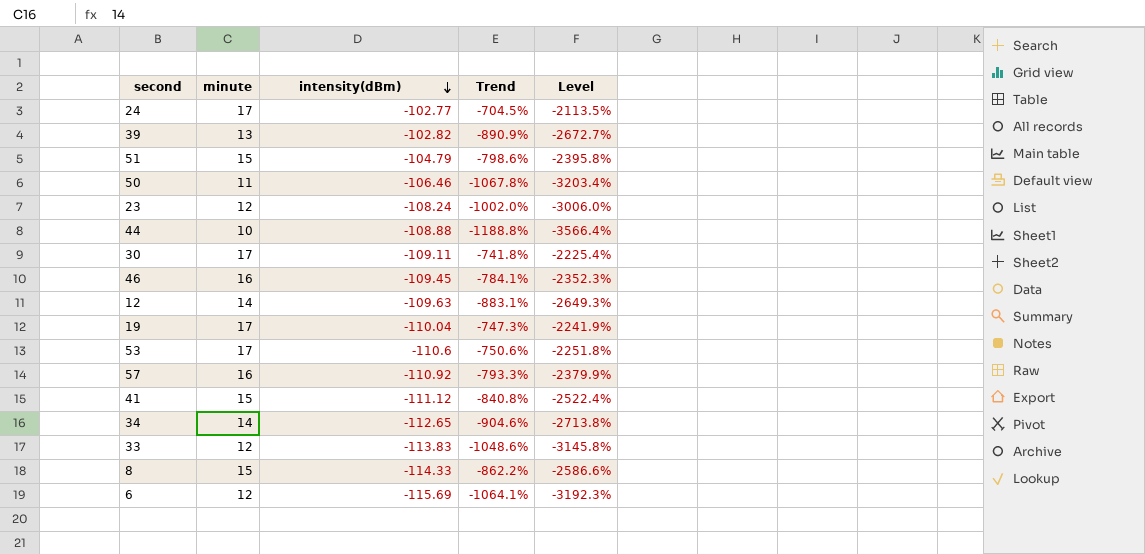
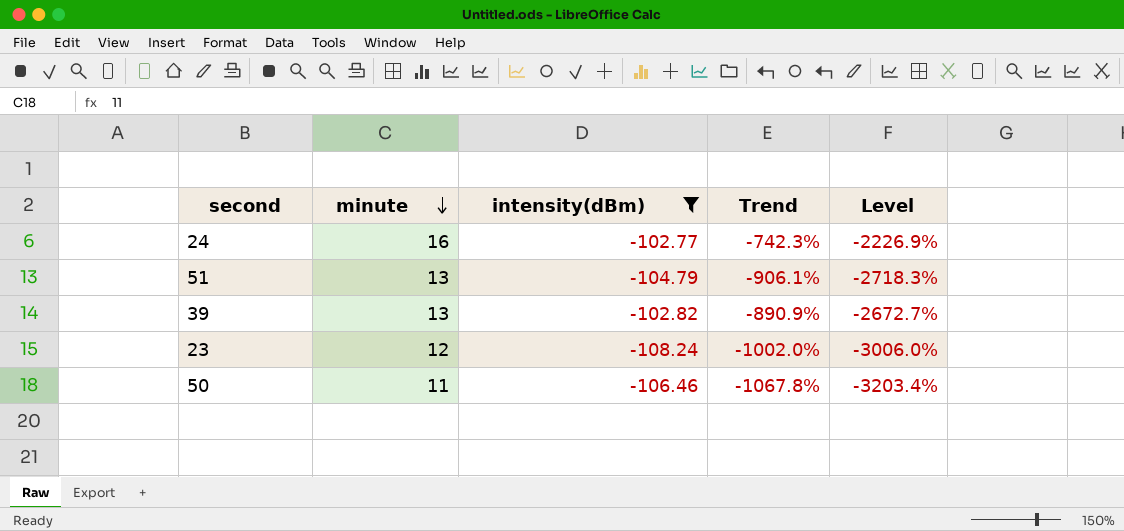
filter: none -> intensity(dBm) >= -108.24
row order: intensity(dBm) descending -> minute descending
24 | minute: 17 -> 16
24 | Trend: -704.5% -> -742.3%
24 | Level: -2113.5% -> -2226.9%
51 | minute: 15 -> 13
51 | Trend: -798.6% -> -906.1%
51 | Level: -2395.8% -> -2718.3%

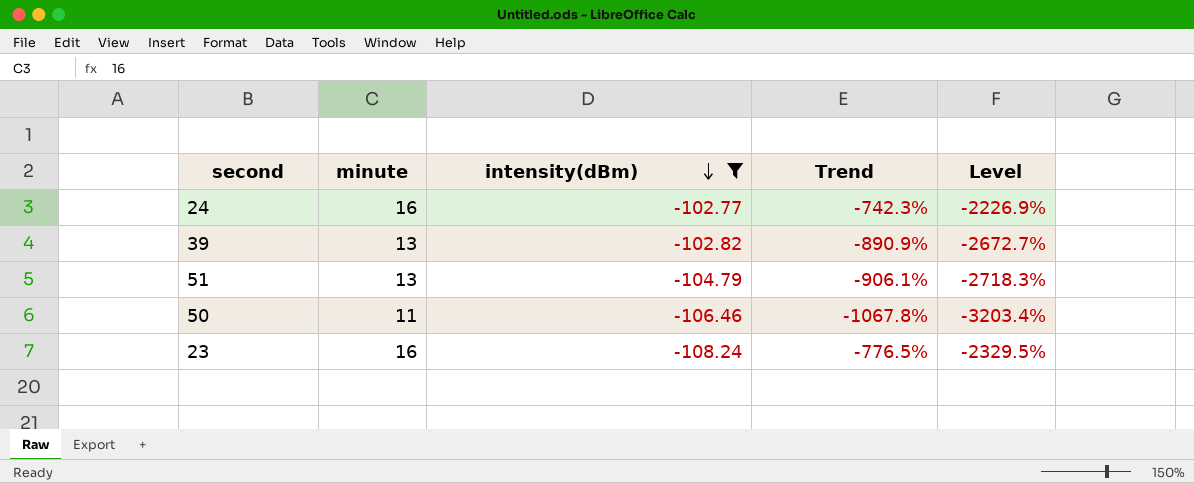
row order: minute descending -> intensity(dBm) descending
23 | minute: 12 -> 16
23 | Trend: -1002.0% -> -776.5%
23 | Level: -3006.0% -> -2329.5%

